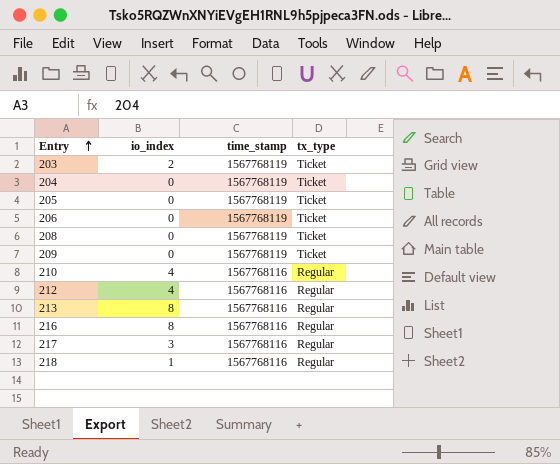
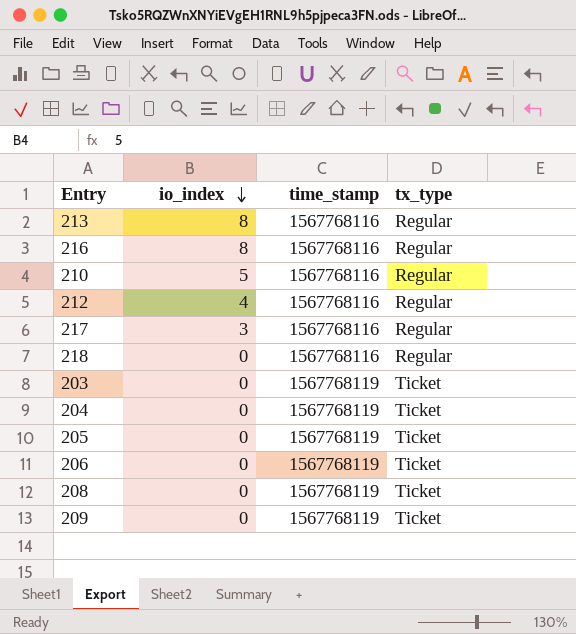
row order: Entry ascending -> io_index descending
210 | io_index: 4 -> 5
218 | io_index: 1 -> 0
203 | io_index: 2 -> 0

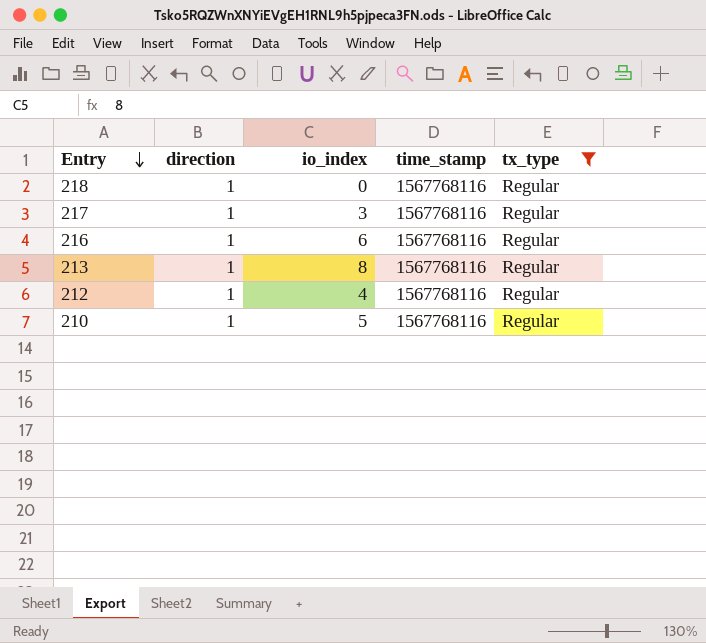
filter: none -> tx_type = Regular
row order: io_index descending -> Entry descending
column direction | position: none -> 2
216 | io_index: 8 -> 6

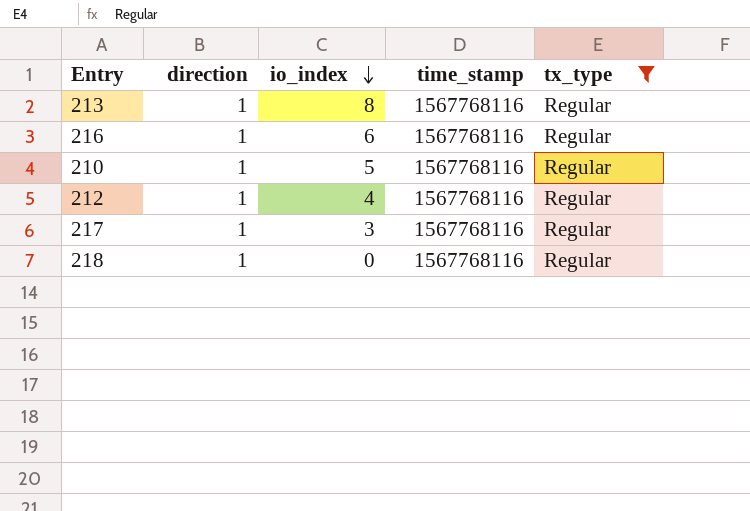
row order: Entry descending -> io_index descending

